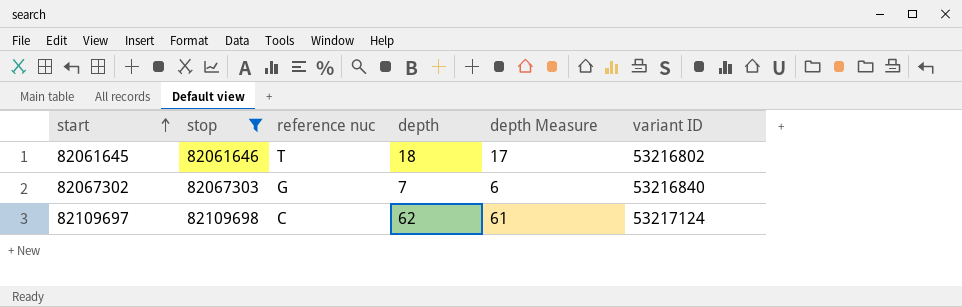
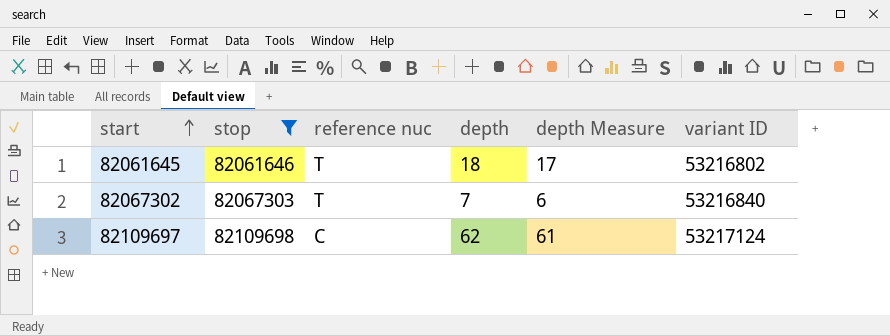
82067302 | reference nuc: G -> T

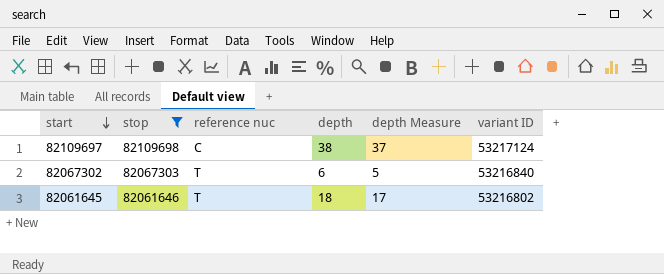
row order: start ascending -> start descending
82109697 | depth: 62 -> 38
82109697 | depth Measure: 61 -> 37
82067302 | depth: 7 -> 6
82067302 | depth Measure: 6 -> 5

